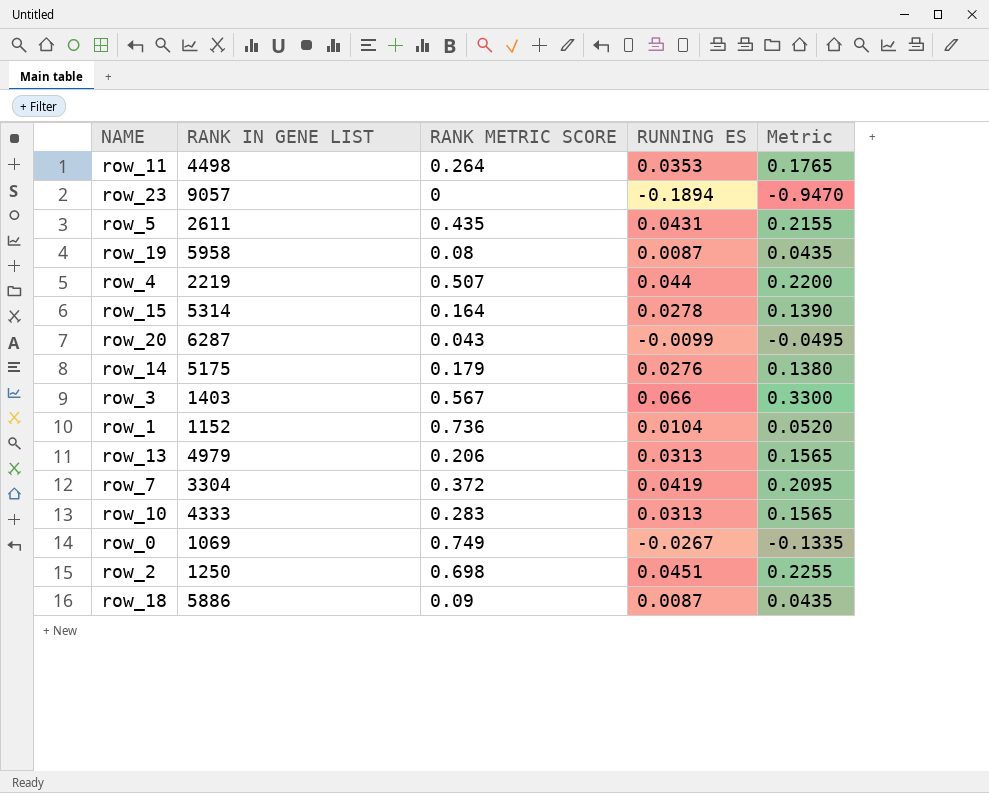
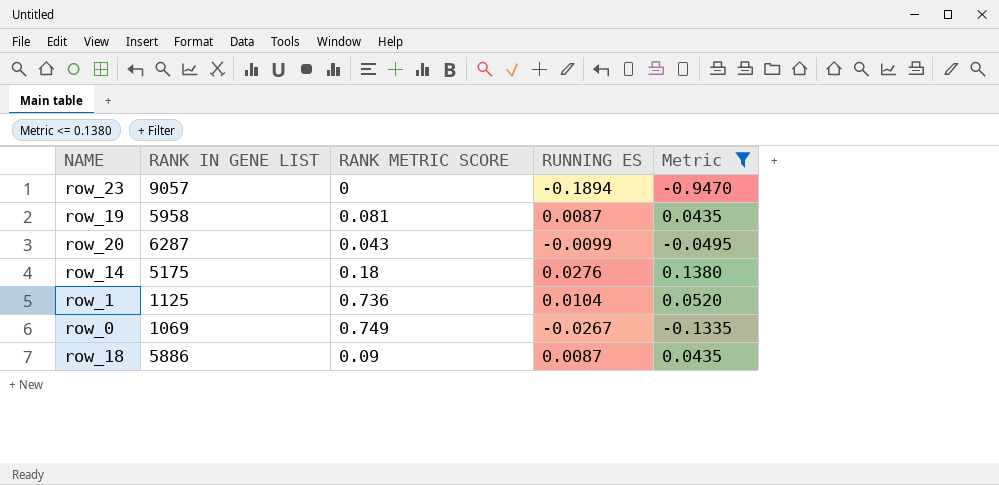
filter: none -> Metric <= 0.1380
row_19 | RANK METRIC SCORE: 0.08 -> 0.081
row_14 | RANK METRIC SCORE: 0.179 -> 0.18
row_1 | RANK IN GENE LIST: 1152 -> 1125

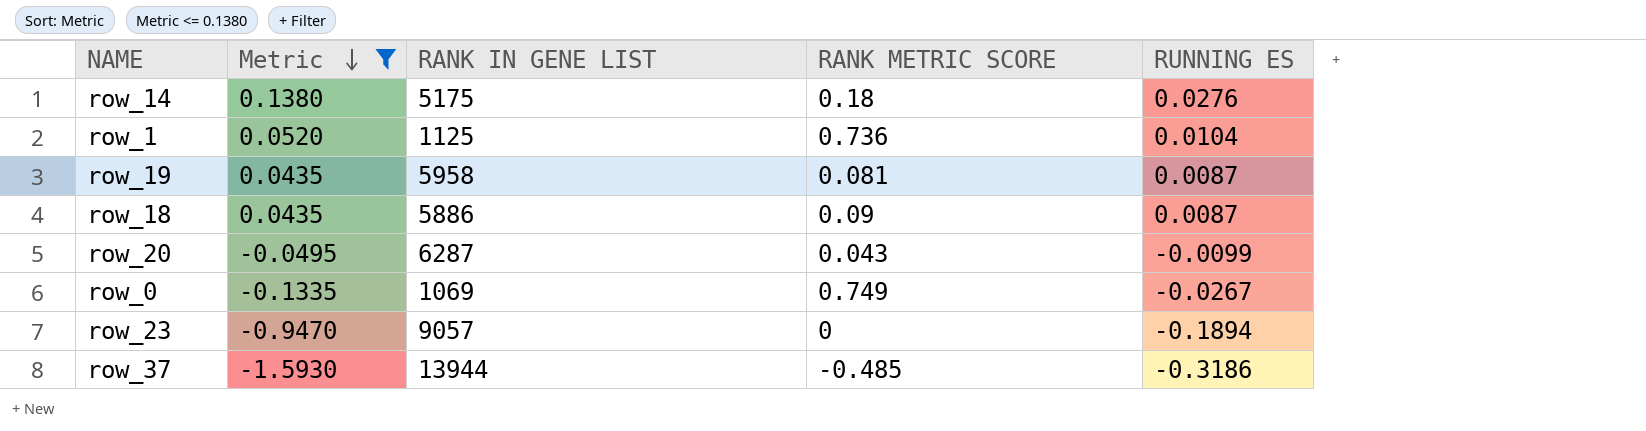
row order: none -> Metric descending
column Metric | position: 5 -> 2
row row_37: none -> -1.5930 | 13944 | -0.485 | -0.3186

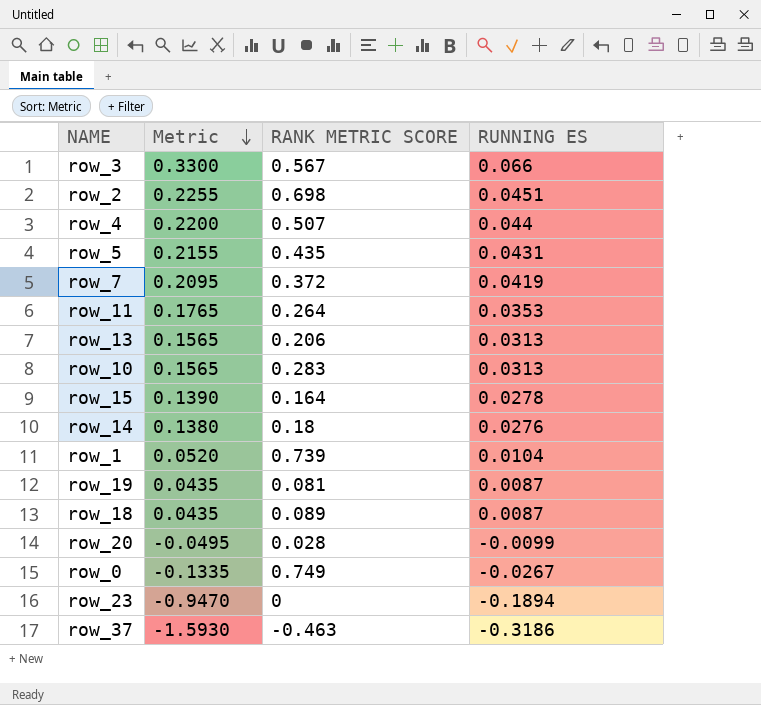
filter: Metric <= 0.1380 -> none
column RANK IN GENE LIST | position: 3 -> none
row_1 | RANK METRIC SCORE: 0.736 -> 0.739
row_18 | RANK METRIC SCORE: 0.09 -> 0.089
row_20 | RANK METRIC SCORE: 0.043 -> 0.028
row_37 | RANK METRIC SCORE: -0.485 -> -0.463

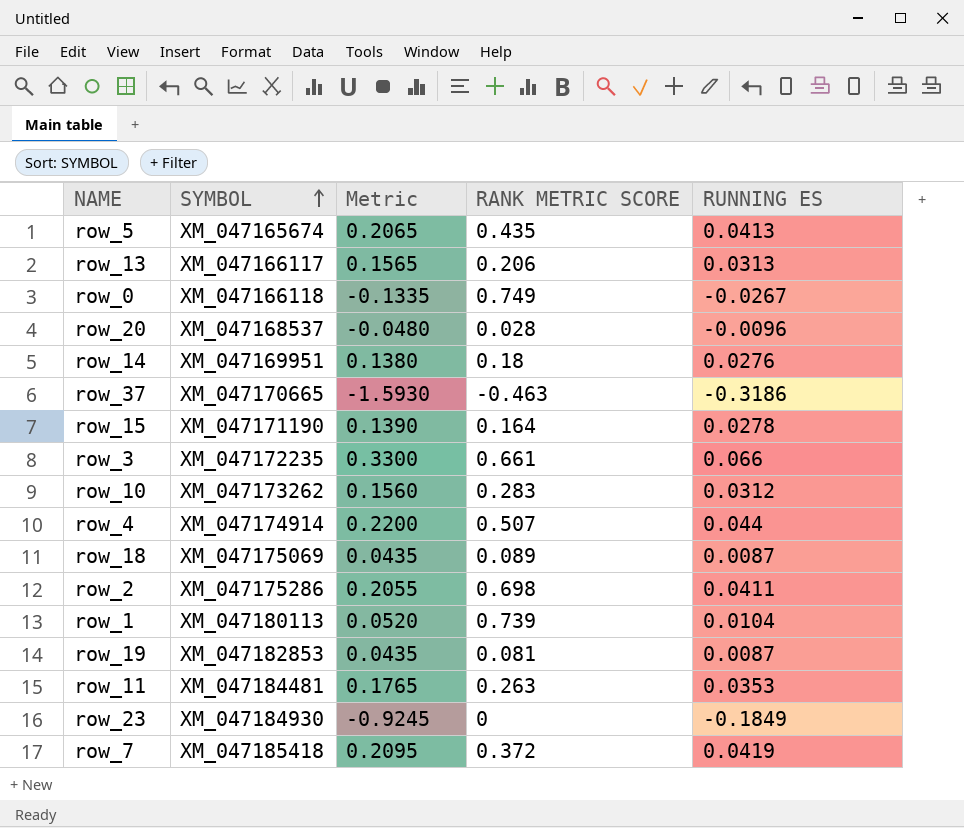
row order: Metric descending -> SYMBOL ascending
column SYMBOL | position: none -> 2
row_5 | Metric: 0.2155 -> 0.2065
row_5 | RUNNING ES: 0.0431 -> 0.0413
row_20 | Metric: -0.0495 -> -0.0480
row_20 | RUNNING ES: -0.0099 -> -0.0096
row_3 | RANK METRIC SCORE: 0.567 -> 0.661
row_10 | Metric: 0.1565 -> 0.1560
row_10 | RUNNING ES: 0.0313 -> 0.0312
row_2 | Metric: 0.2255 -> 0.2055
row_2 | RUNNING ES: 0.0451 -> 0.0411
row_11 | RANK METRIC SCORE: 0.264 -> 0.263
row_23 | Metric: -0.9470 -> -0.9245
row_23 | RUNNING ES: -0.1894 -> -0.1849

